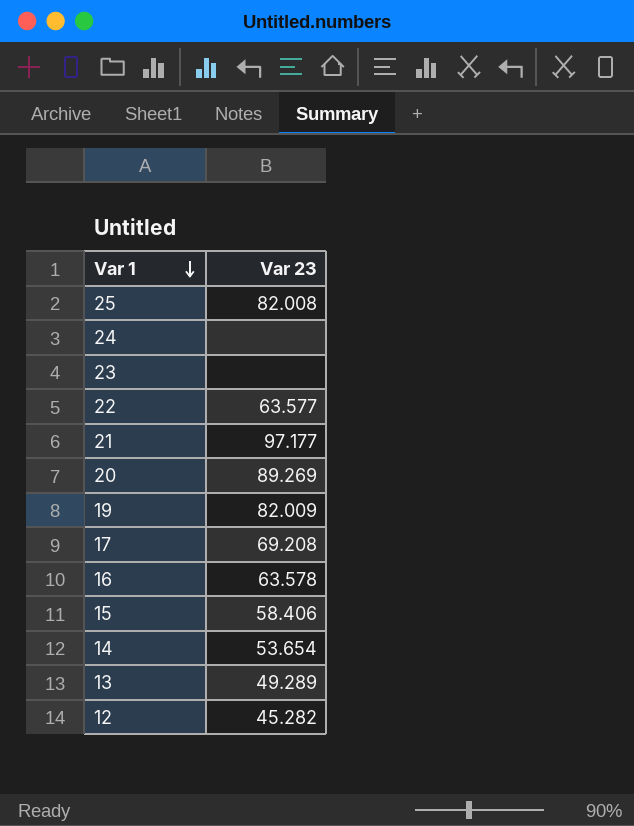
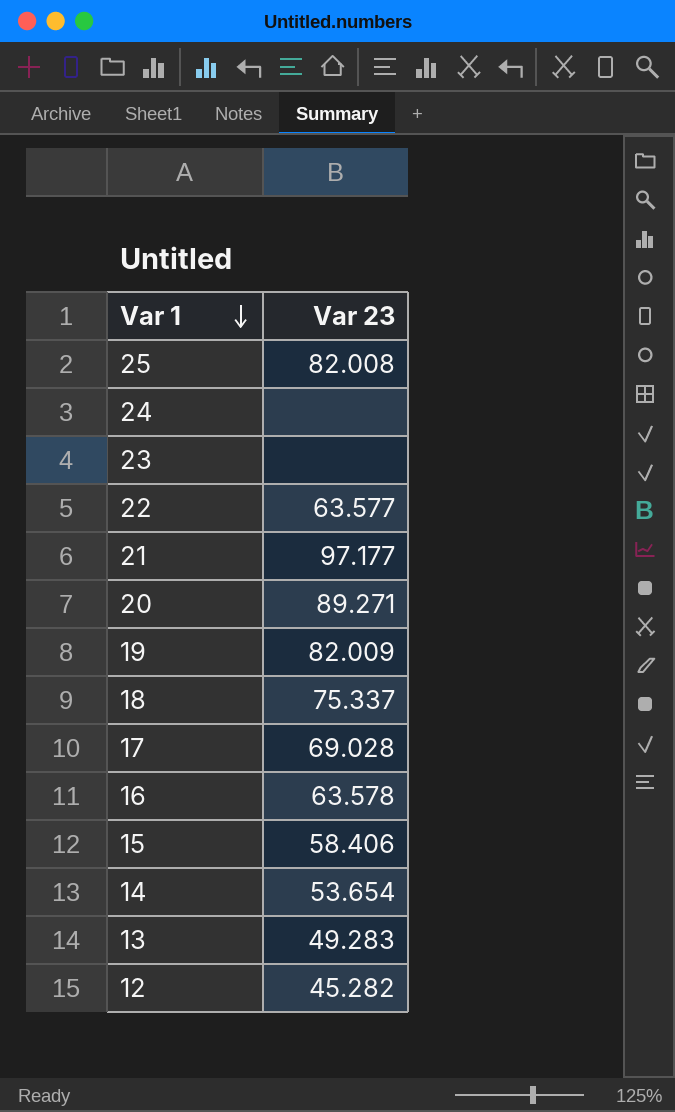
20 | Var 23: 89.269 -> 89.271
row 18: none -> 75.337
17 | Var 23: 69.208 -> 69.028
13 | Var 23: 49.289 -> 49.283

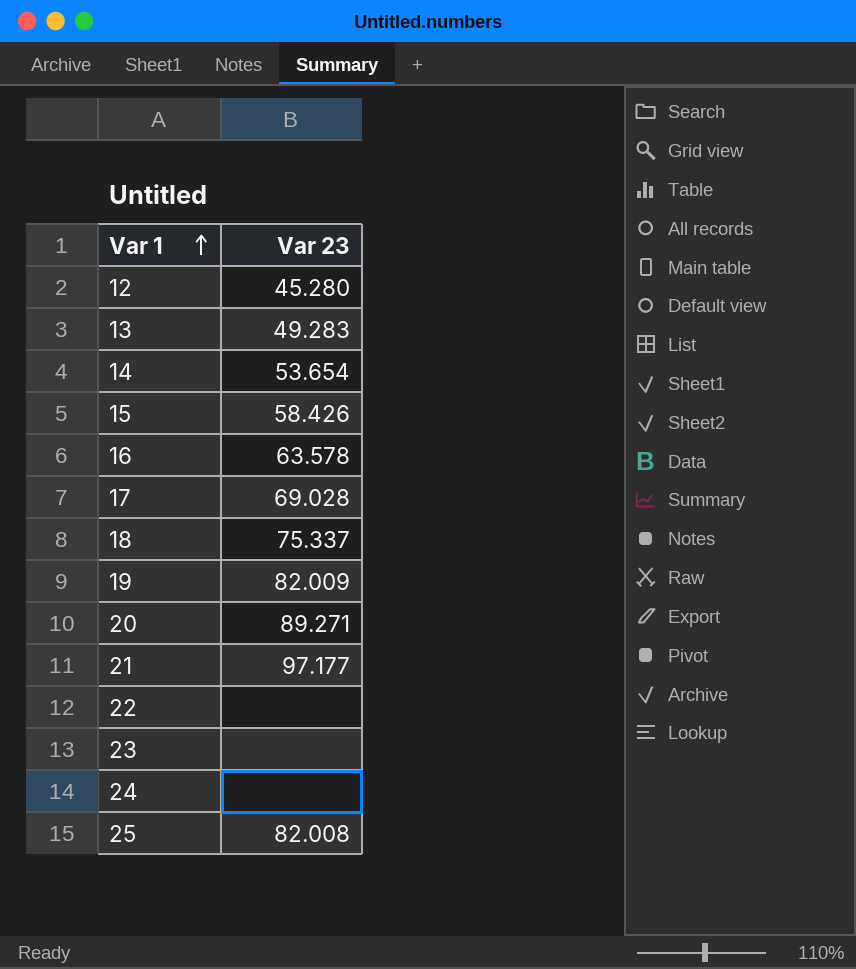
row order: Var 1 descending -> Var 1 ascending
12 | Var 23: 45.282 -> 45.280
15 | Var 23: 58.406 -> 58.426
22 | Var 23: 63.577 -> none

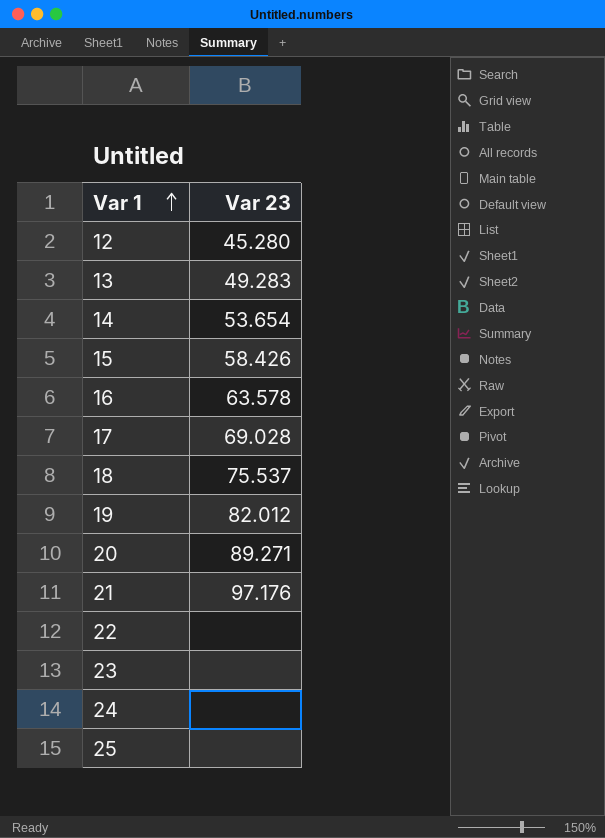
18 | Var 23: 75.337 -> 75.537
19 | Var 23: 82.009 -> 82.012
21 | Var 23: 97.177 -> 97.176
25 | Var 23: 82.008 -> none

